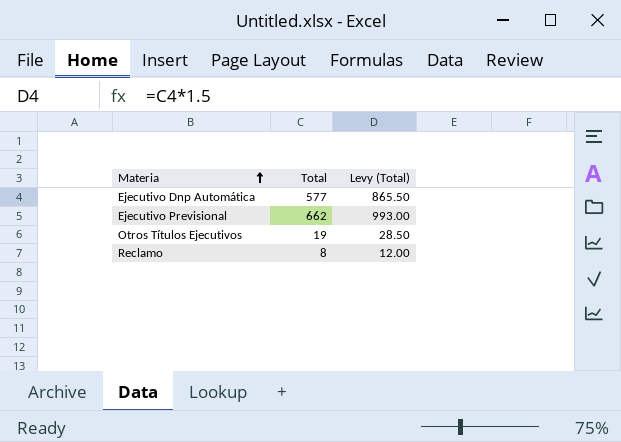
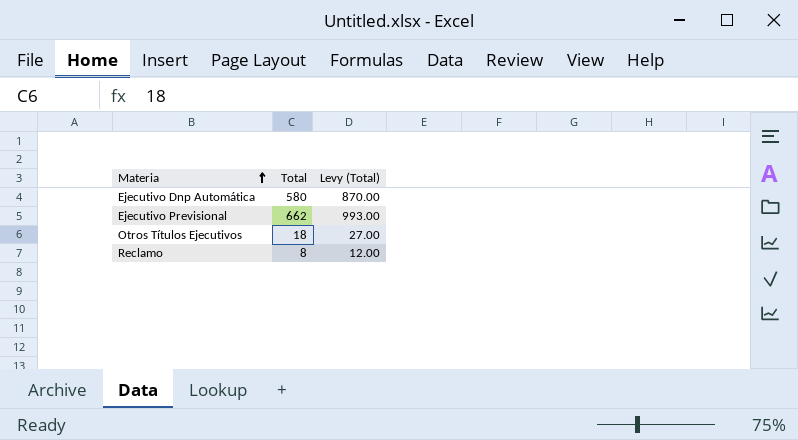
Ejecutivo Dnp Automática | Total: 577 -> 580
Ejecutivo Dnp Automática | Levy (Total): 865.50 -> 870.00
Otros Títulos Ejecutivos | Total: 19 -> 18
Otros Títulos Ejecutivos | Levy (Total): 28.50 -> 27.00

